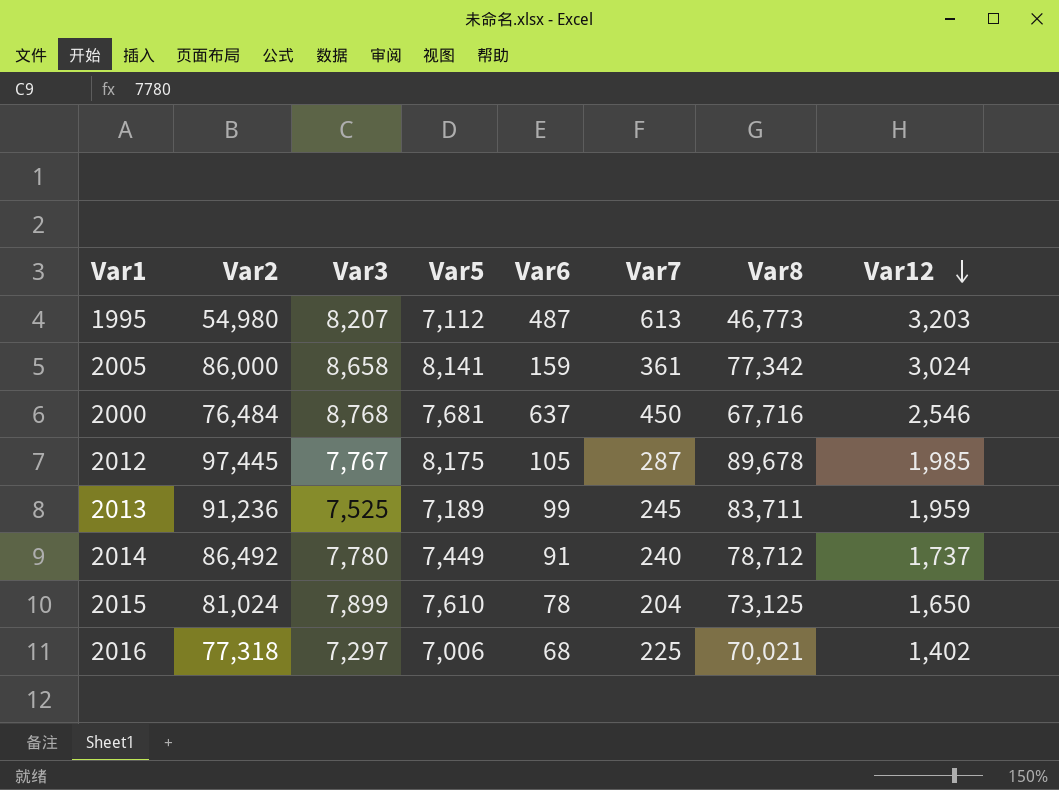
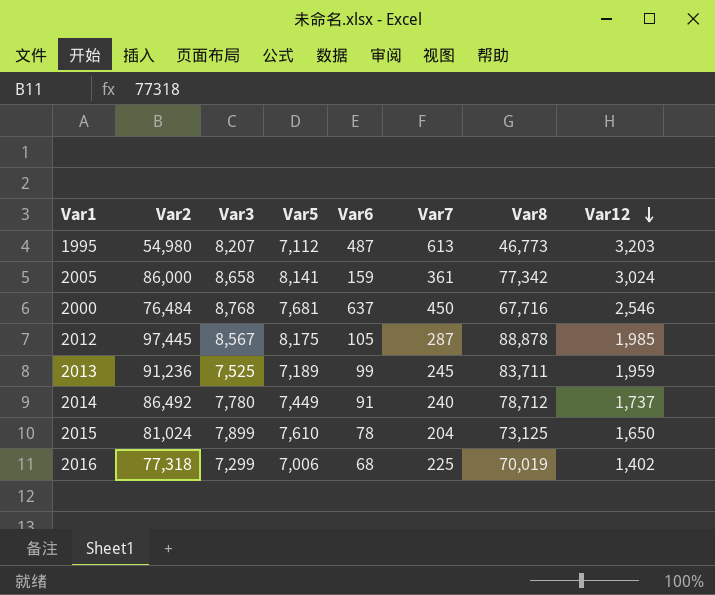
2012 | Var3: 7,767 -> 8,567
2012 | Var8: 89,678 -> 88,878
2016 | Var3: 7,297 -> 7,299
2016 | Var8: 70,021 -> 70,019

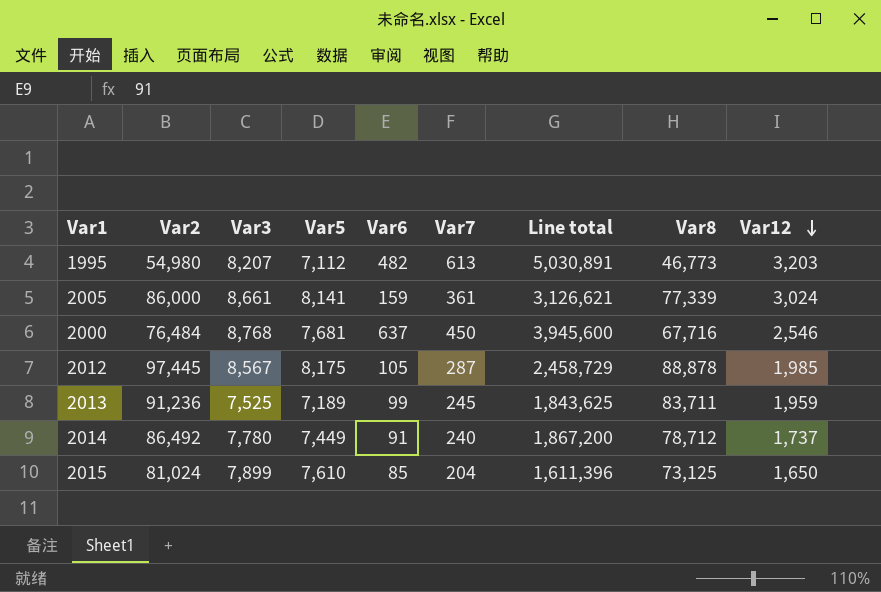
column Line total | formula: none -> [Var3] * [Var7]
row 2016: 77,318 | 7,299 | 7,006 | 68 | 225 | 70,019 | 1,402 -> none
1995 | Var6: 487 -> 482
2005 | Var3: 8,658 -> 8,661
2005 | Var8: 77,342 -> 77,339
2015 | Var6: 78 -> 85

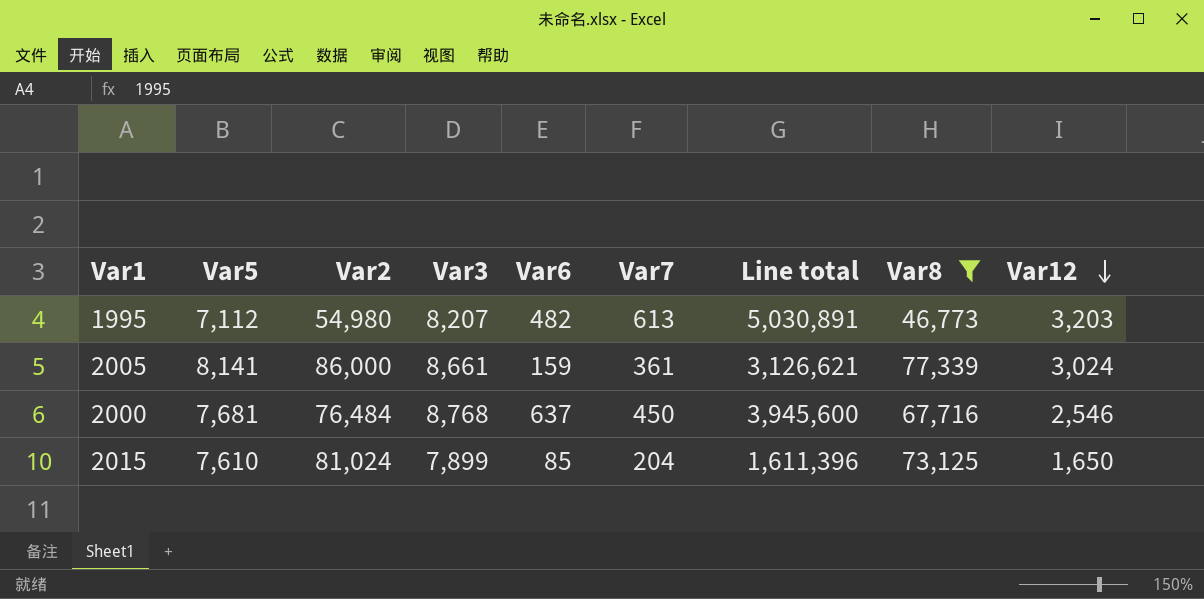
filter: none -> Var8 <= 77,339
column Var5 | position: 4 -> 2

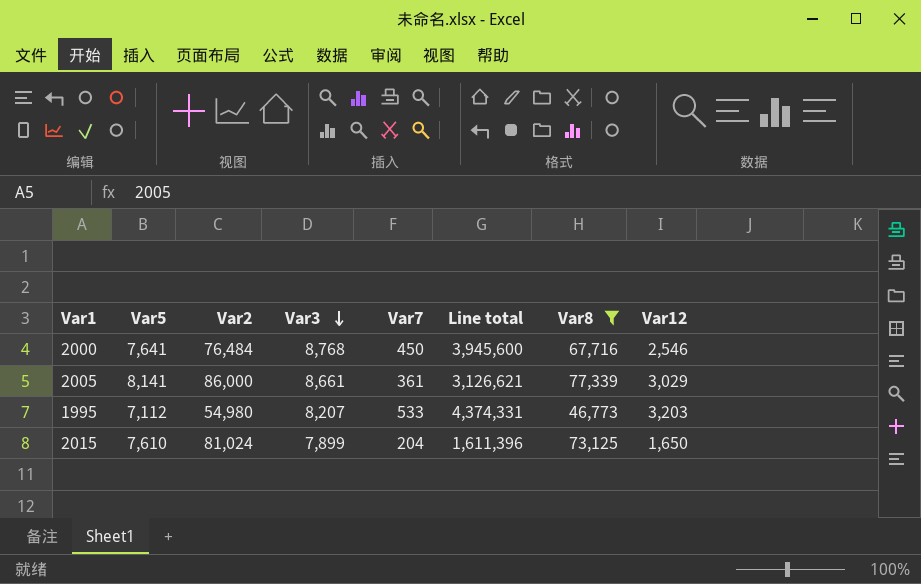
row order: Var12 descending -> Var3 descending
column Var6 | position: 5 -> none
2000 | Var5: 7,681 -> 7,641
2005 | Var12: 3,024 -> 3,029
1995 | Var7: 613 -> 533
1995 | Line total: 5,030,891 -> 4,374,331

